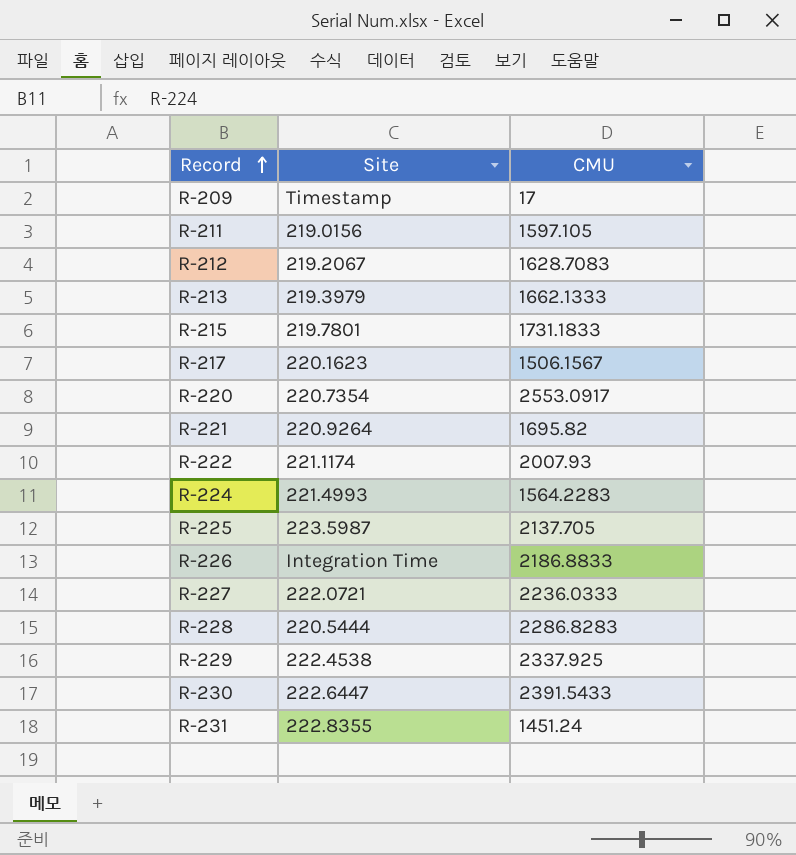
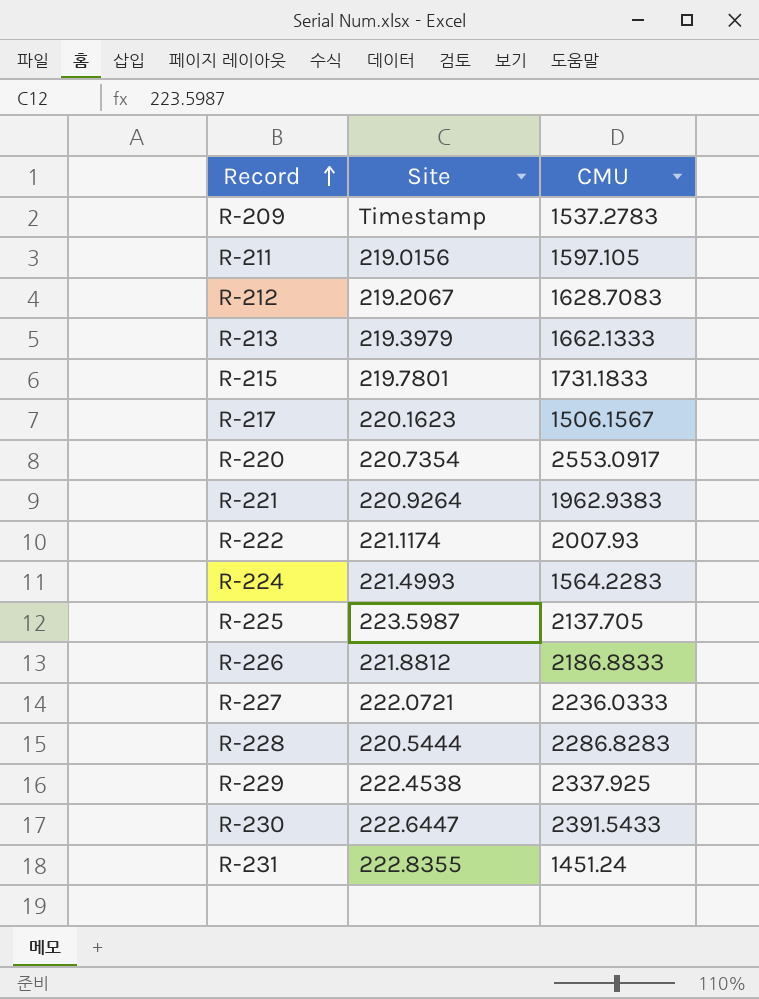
R-209 | CMU: 17 -> 1537.2783
R-221 | CMU: 1695.82 -> 1962.9383
R-226 | Site: Integration Time -> 221.8812

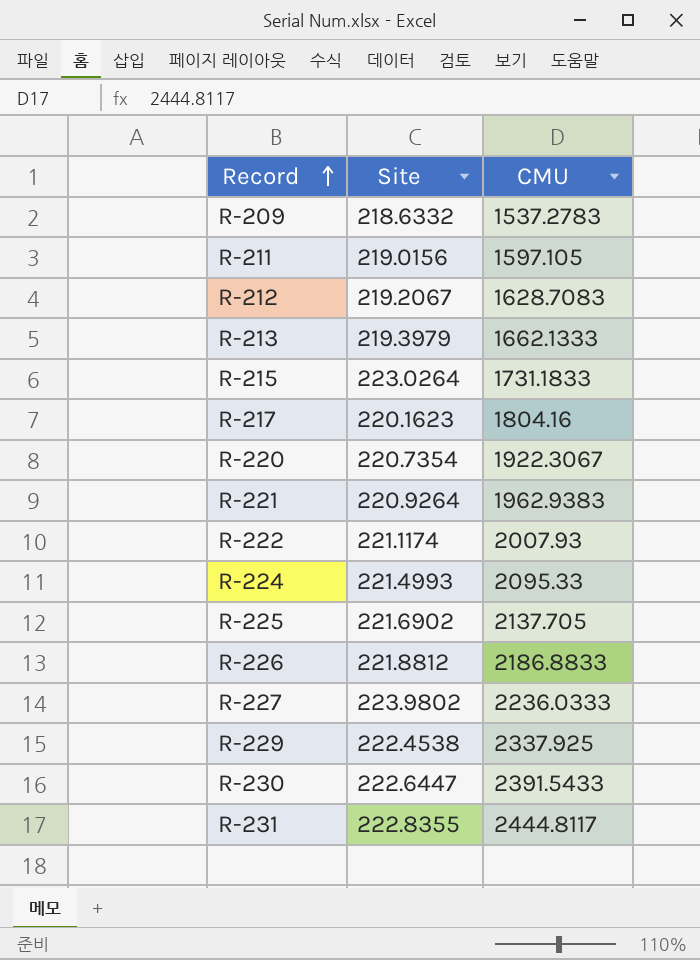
row R-228: 220.5444 | 2286.8283 -> none
R-209 | Site: Timestamp -> 218.6332
R-215 | Site: 219.7801 -> 223.0264
R-217 | CMU: 1506.1567 -> 1804.16
R-220 | CMU: 2553.0917 -> 1922.3067
R-224 | CMU: 1564.2283 -> 2095.33
R-225 | Site: 223.5987 -> 221.6902
R-227 | Site: 222.0721 -> 223.9802
R-231 | CMU: 1451.24 -> 2444.8117

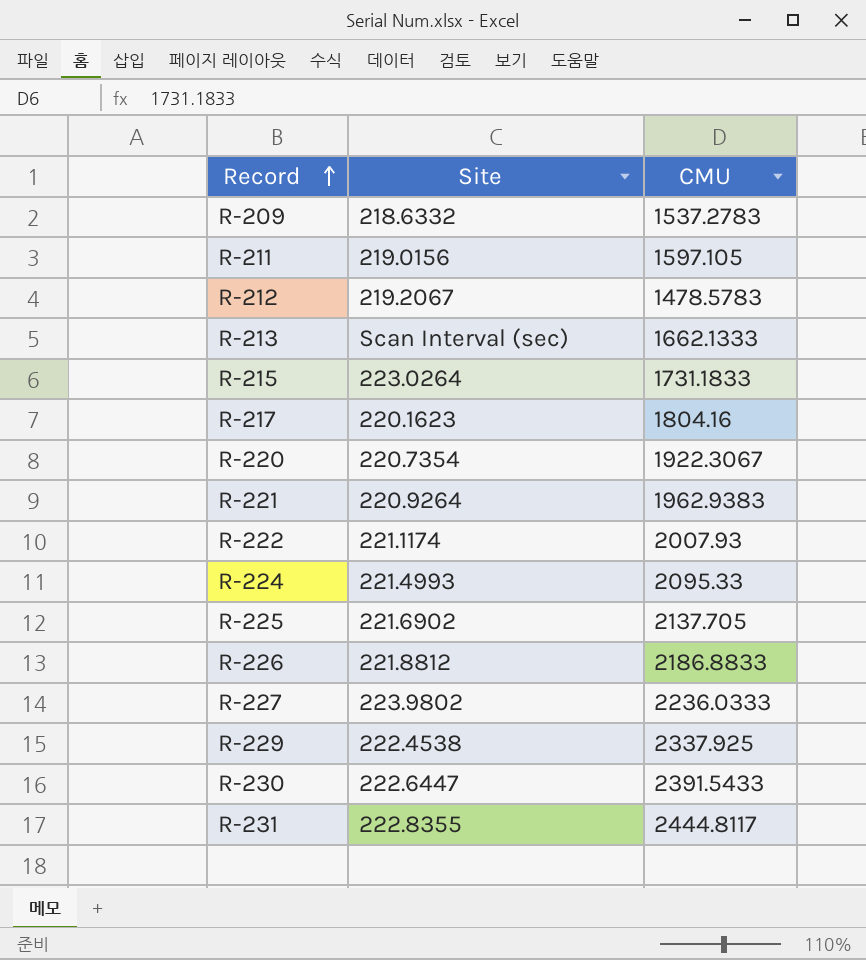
R-212 | CMU: 1628.7083 -> 1478.5783
R-213 | Site: 219.3979 -> Scan Interval (sec)

